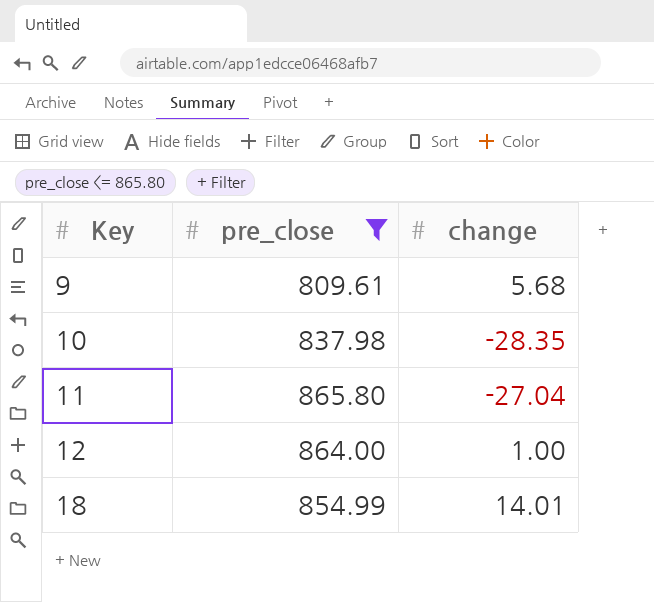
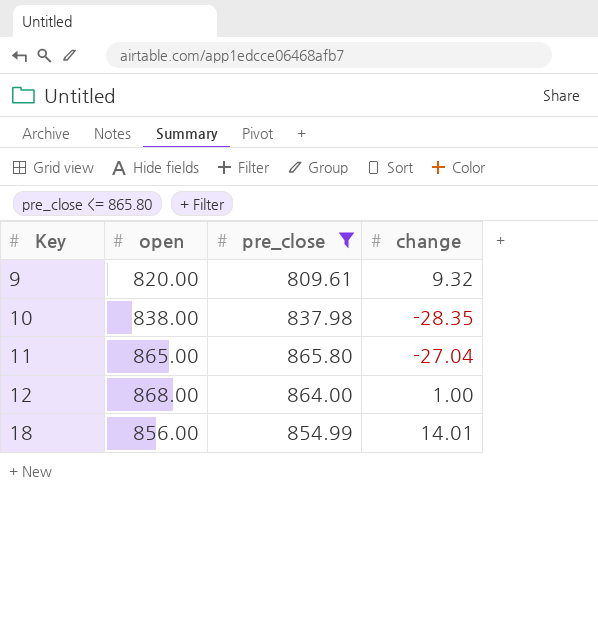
column open | position: none -> 2
9 | change: 5.68 -> 9.32

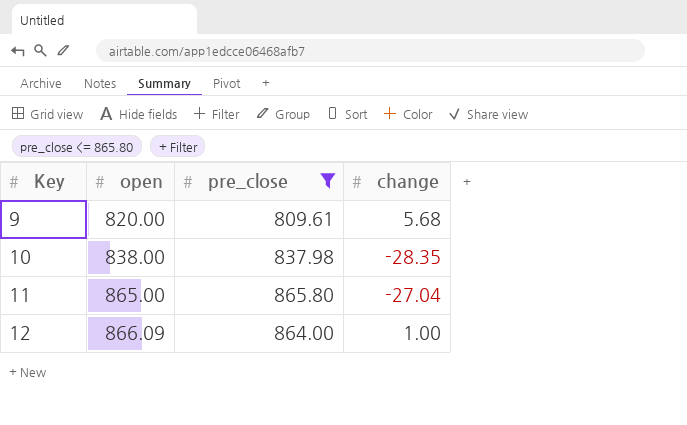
row 18: 856.00 | 854.99 | 14.01 -> none
9 | change: 9.32 -> 5.68
12 | open: 868.00 -> 866.09

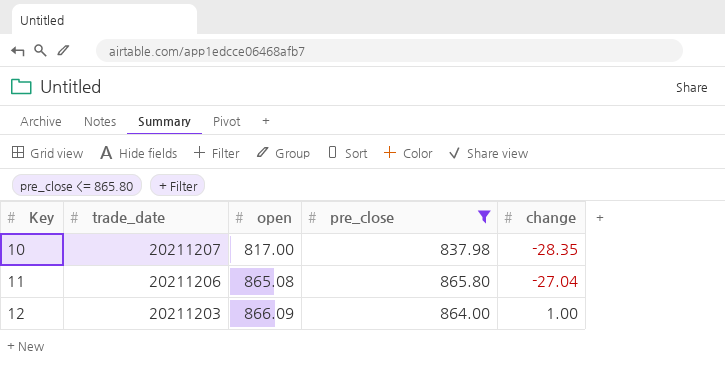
column trade_date | position: none -> 2
row 9: 820.00 | 809.61 | 5.68 -> none
10 | open: 838.00 -> 817.00
11 | open: 865.00 -> 865.08

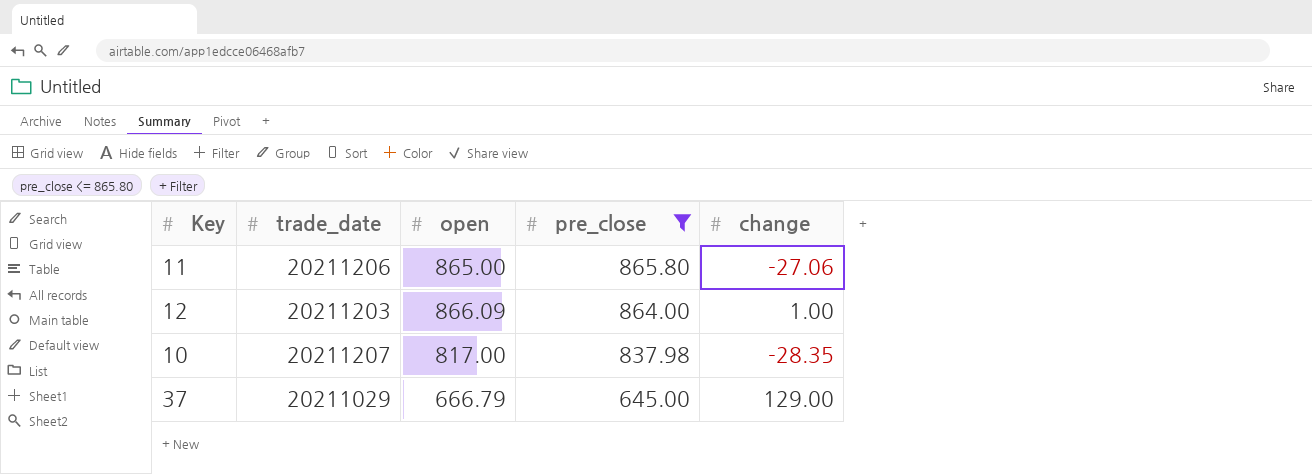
row order: Key ascending -> pre_close descending
11 | open: 865.08 -> 865.00
11 | change: -27.04 -> -27.06
row 37: none -> 20211029 | 666.79 | 645.00 | 129.00

